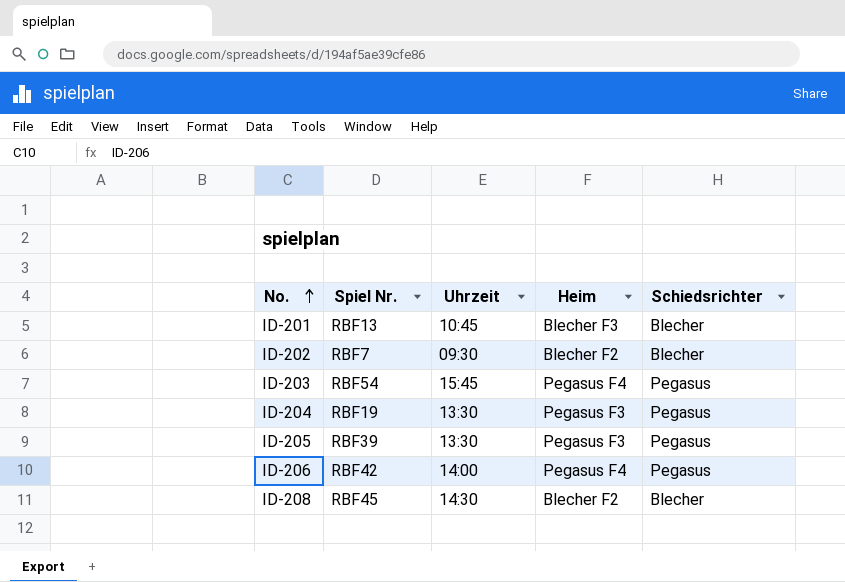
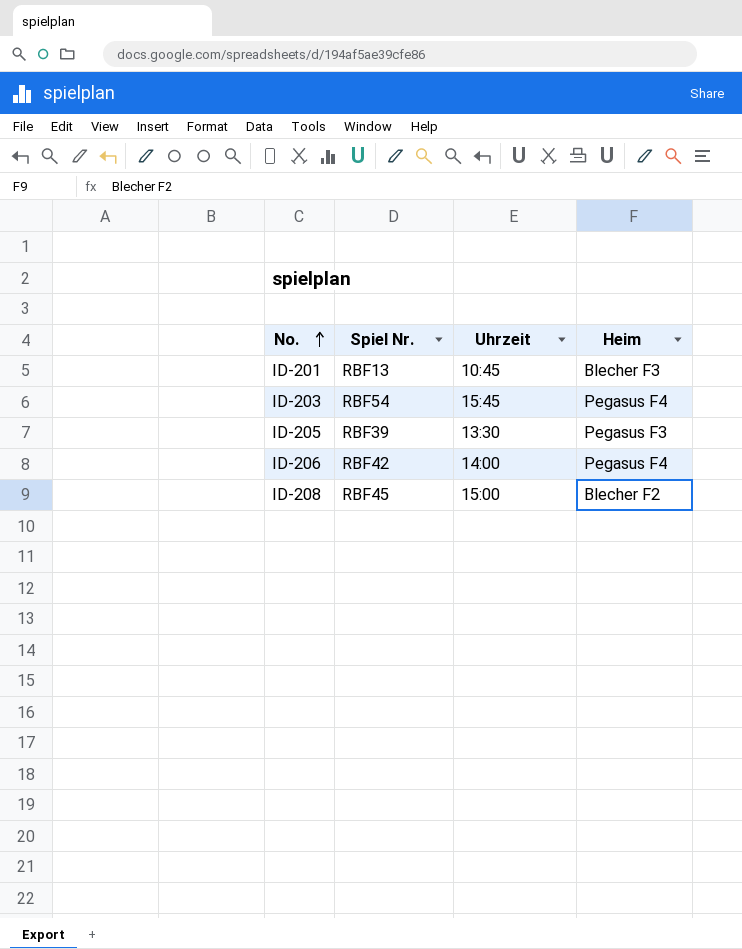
column Schiedsrichter | position: 5 -> none
row ID-202: RBF7 | 09:30 | Blecher F2 | Blecher -> none
row ID-204: RBF19 | 13:30 | Pegasus F3 | Pegasus -> none
ID-208 | Uhrzeit: 14:30 -> 15:00

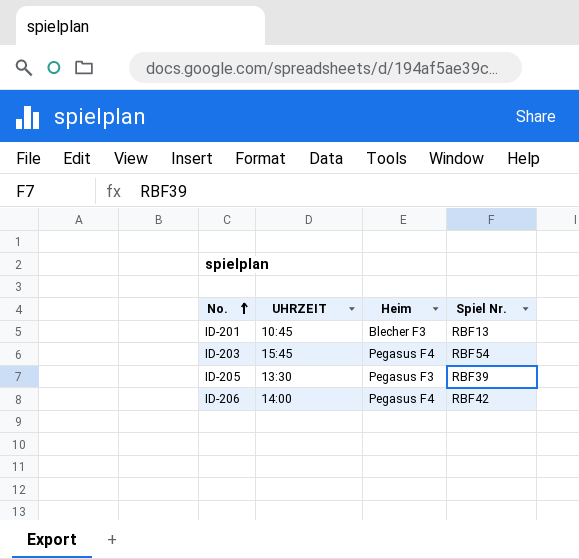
column name: Uhrzeit -> UHRZEIT
column Spiel Nr. | position: 2 -> 4
row ID-208: RBF45 | 15:00 | Blecher F2 -> none

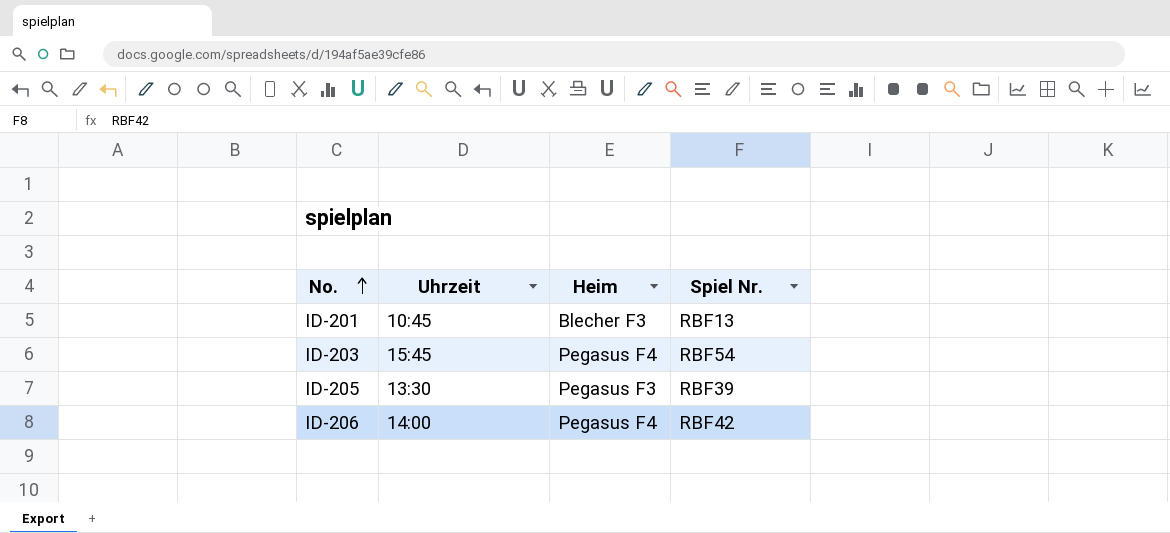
column name: UHRZEIT -> Uhrzeit

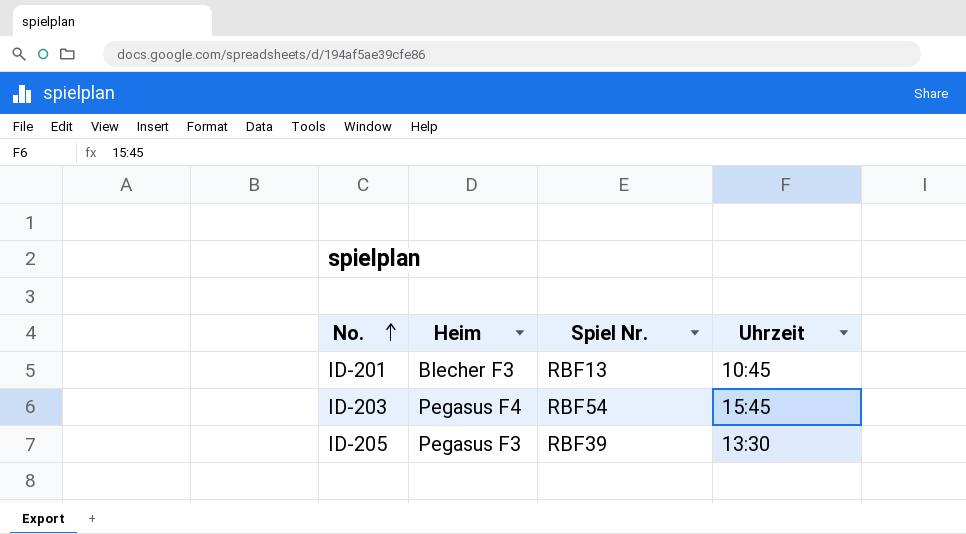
column Uhrzeit | position: 2 -> 4
row ID-206: 14:00 | Pegasus F4 | RBF42 -> none

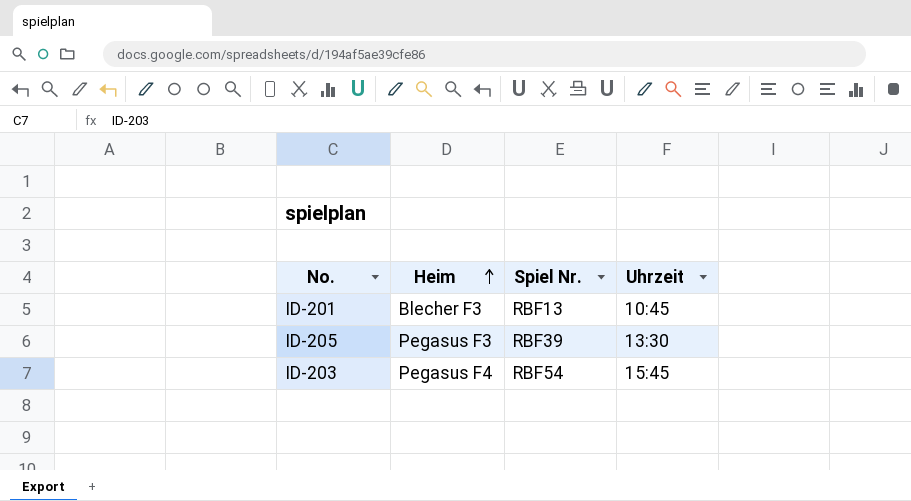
row order: No. ascending -> Heim ascending

